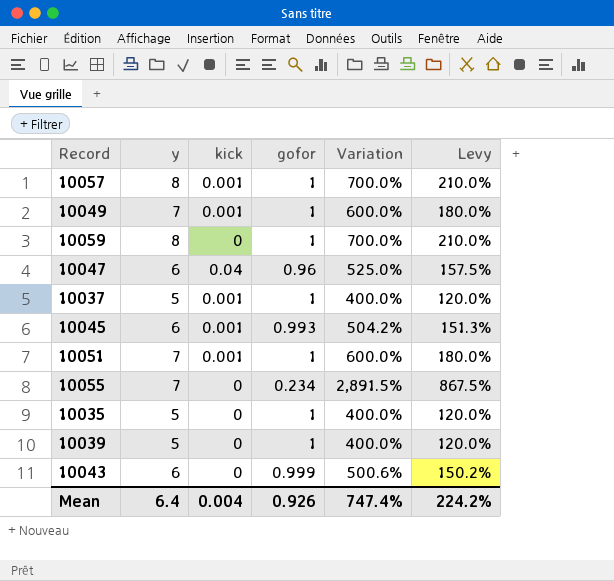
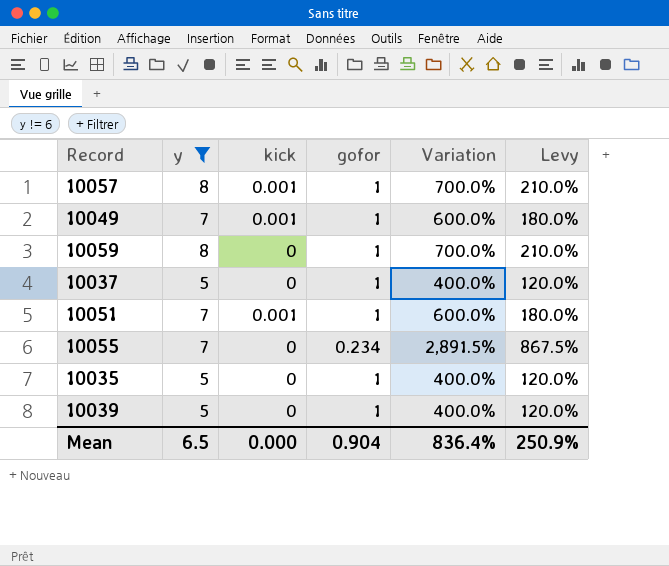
filter: none -> y != 6
10037 | kick: 0.001 -> 0
Mean | y: 6.4 -> 6.5
Mean | kick: 0.004 -> 0.000
Mean | gofor: 0.926 -> 0.904
Mean | Variation: 747.4% -> 836.4%
Mean | Levy: 224.2% -> 250.9%

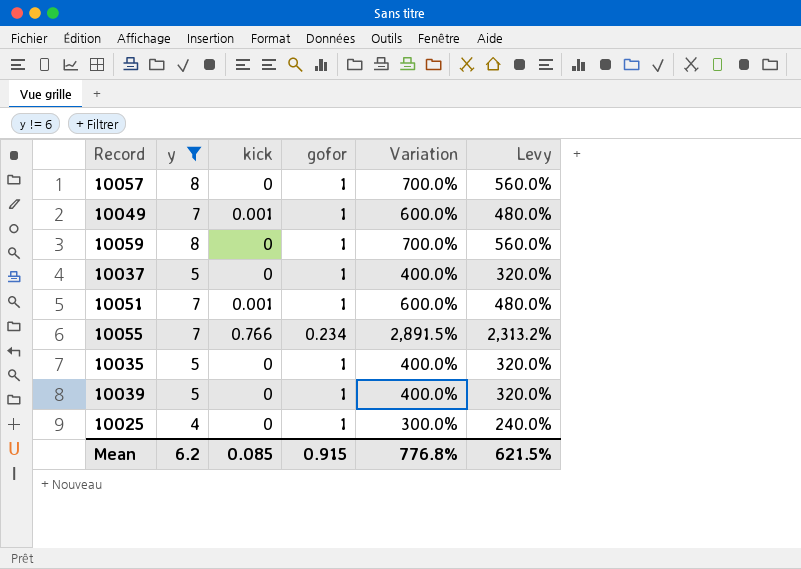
column Levy | formula: [Variation] * 0.3 -> [Variation] * 0.8
10057 | kick: 0.001 -> 0
10055 | kick: 0 -> 0.766
row 10025: none -> 4 | 0 | 1 | 300.0% | 240.0%
Mean | y: 6.5 -> 6.2
Mean | kick: 0.000 -> 0.085
Mean | gofor: 0.904 -> 0.915
Mean | Variation: 836.4% -> 776.8%
Mean | Levy: 250.9% -> 621.5%

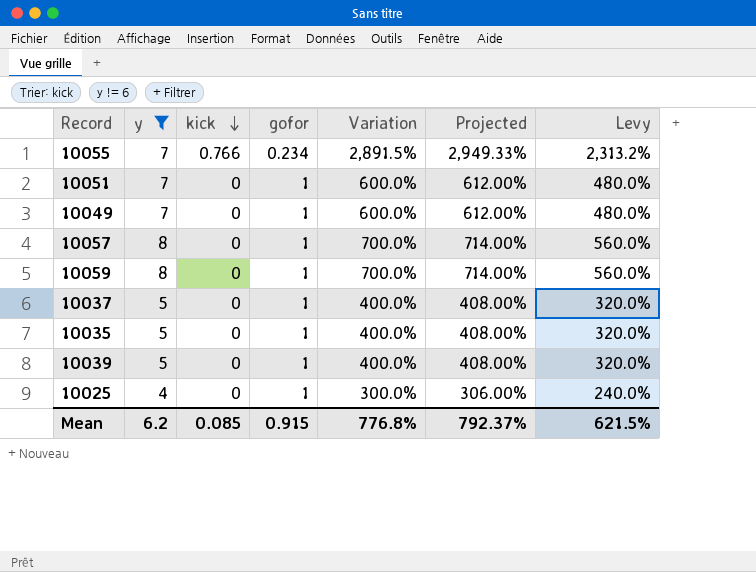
row order: none -> kick descending
column Projected | formula: none -> [Variation] * 1.02
10051 | kick: 0.001 -> 0
10049 | kick: 0.001 -> 0

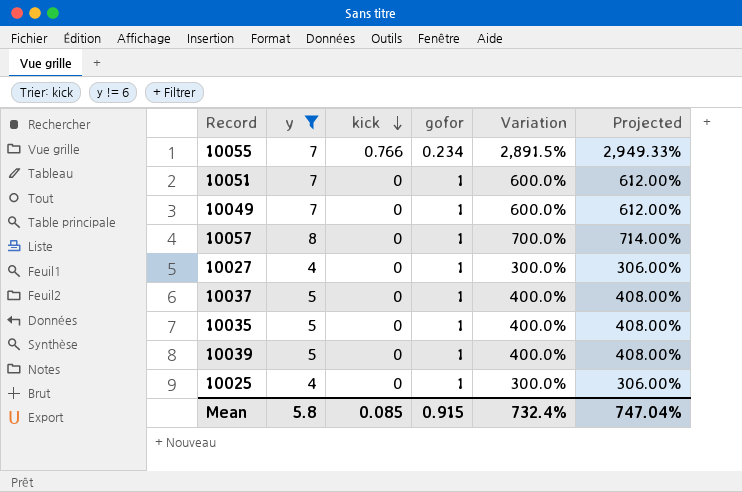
column Levy | formula: [Variation] * 0.8 -> none
row 10059: 8 | 0 | 1 | 700.0% | 714.00% | 560.0% -> none
row 10027: none -> 4 | 0 | 1 | 300.0% | 306.00%
Mean | y: 6.2 -> 5.8
Mean | Variation: 776.8% -> 732.4%
Mean | Projected: 792.37% -> 747.04%

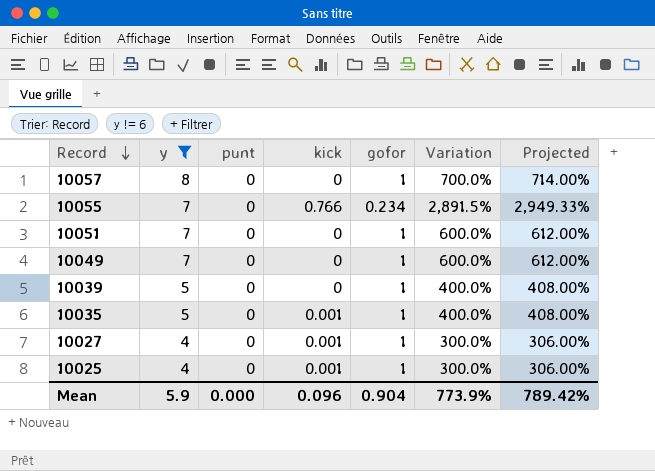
row order: kick descending -> Record descending
column punt | position: none -> 3
row 10037: 5 | 0 | 1 | 400.0% | 408.00% -> none
10035 | kick: 0 -> 0.001
10027 | kick: 0 -> 0.001
10025 | kick: 0 -> 0.001
Mean | y: 5.8 -> 5.9
Mean | kick: 0.085 -> 0.096
Mean | gofor: 0.915 -> 0.904
Mean | Variation: 732.4% -> 773.9%
Mean | Projected: 747.04% -> 789.42%

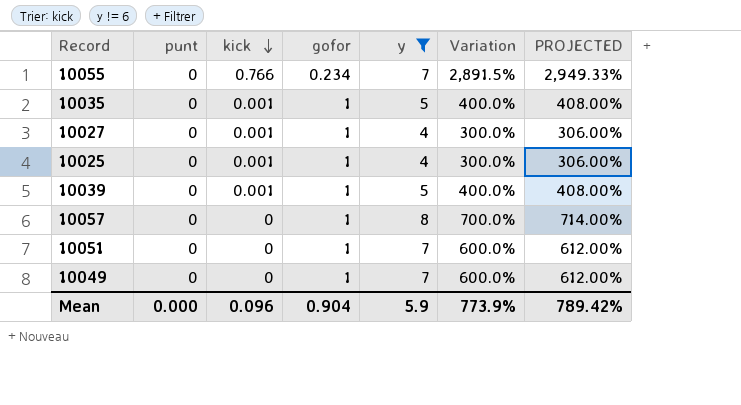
row order: Record descending -> kick descending
column y | position: 2 -> 5
column name: Projected -> PROJECTED
10039 | kick: 0 -> 0.001

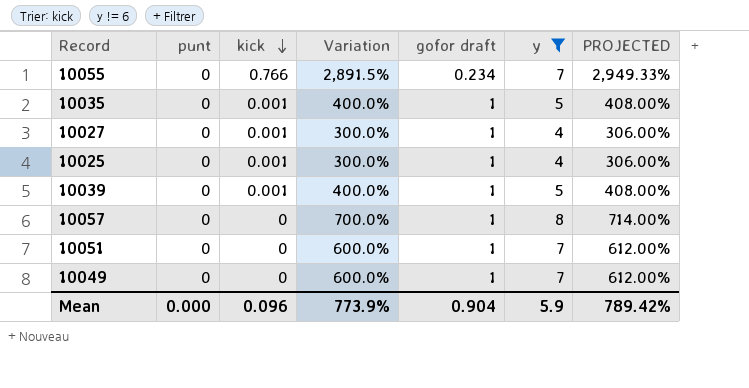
column Variation | position: 6 -> 4
column name: gofor -> gofor draft

